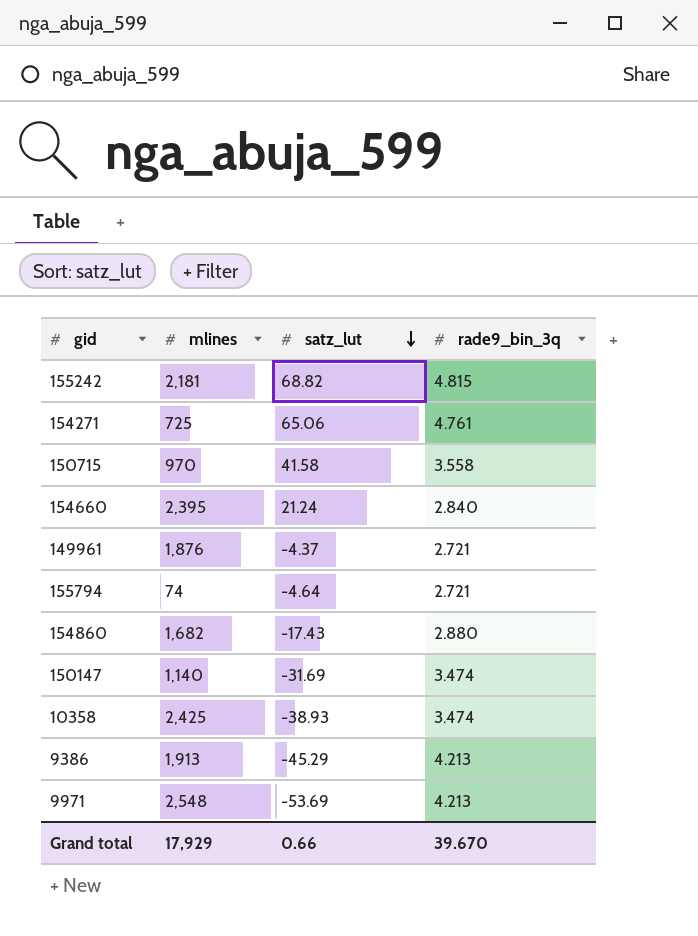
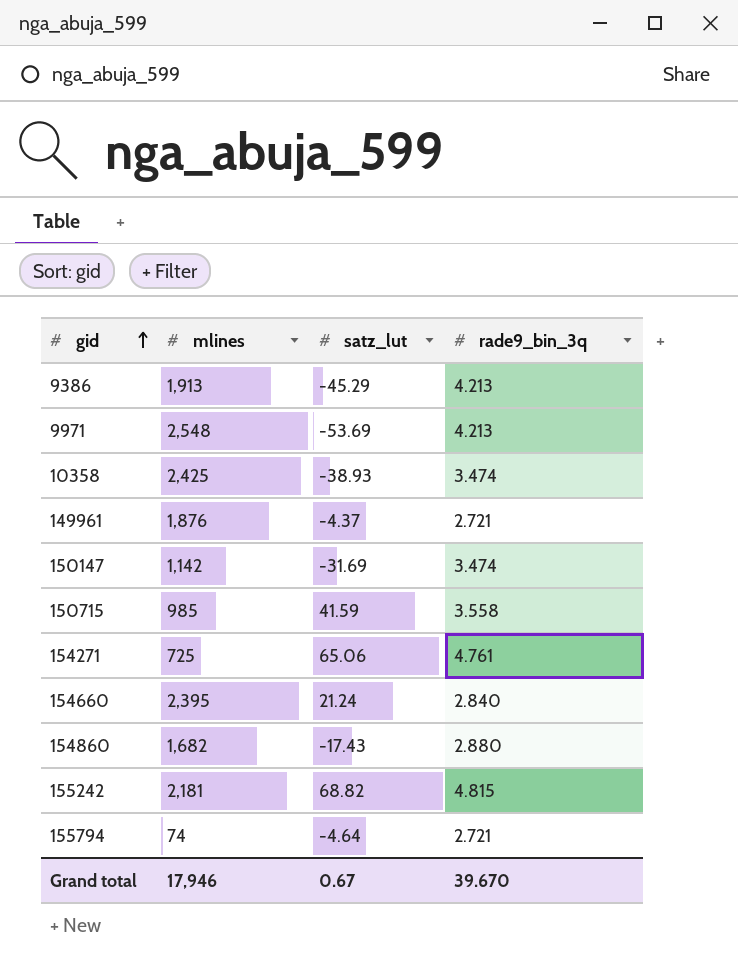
row order: satz_lut descending -> gid ascending
150147 | mlines: 1,140 -> 1,142
150715 | mlines: 970 -> 985
150715 | satz_lut: 41.58 -> 41.59
Grand total | mlines: 17,929 -> 17,946
Grand total | satz_lut: 0.66 -> 0.67

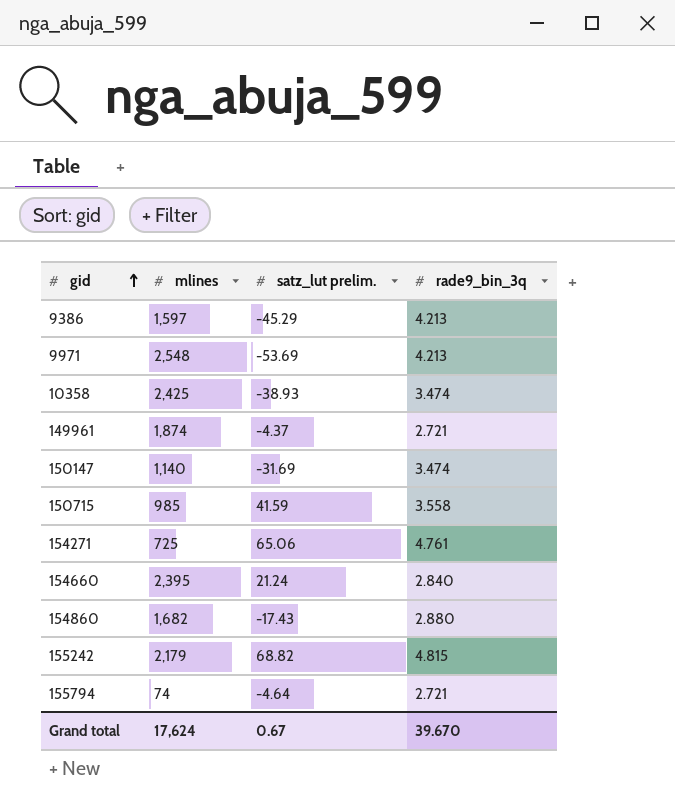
column name: satz_lut -> satz_lut prelim.
9386 | mlines: 1,913 -> 1,597
149961 | mlines: 1,876 -> 1,874
150147 | mlines: 1,142 -> 1,140
155242 | mlines: 2,181 -> 2,179
Grand total | mlines: 17,946 -> 17,624

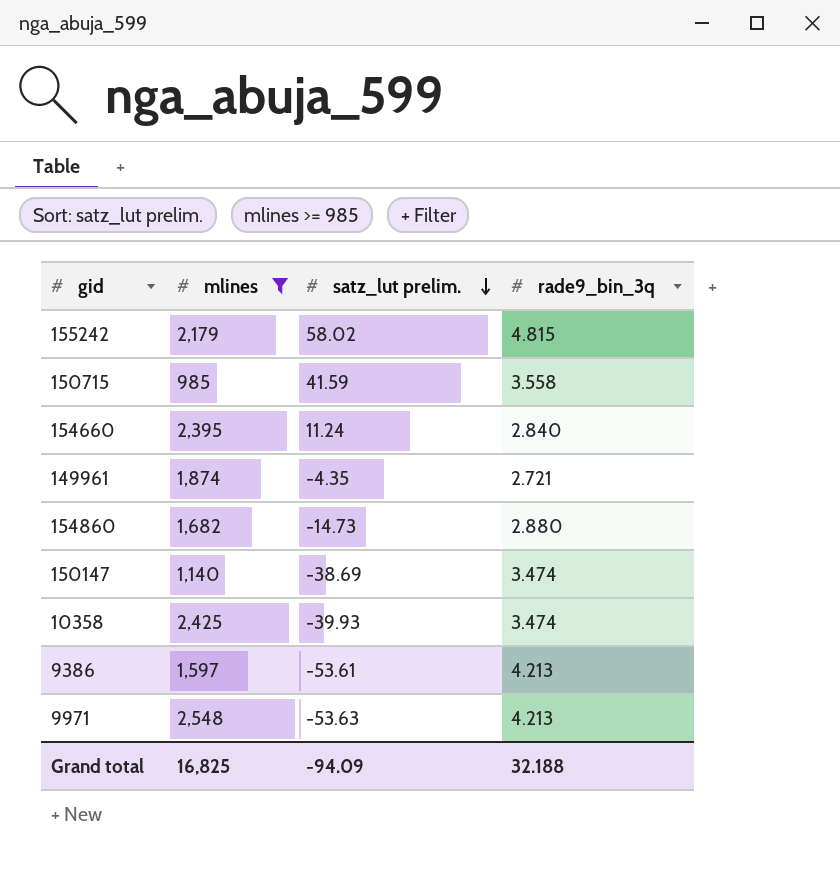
filter: none -> mlines >= 985
row order: gid ascending -> satz_lut prelim. descending
155242 | satz_lut prelim.: 68.82 -> 58.02
154660 | satz_lut prelim.: 21.24 -> 11.24
149961 | satz_lut prelim.: -4.37 -> -4.35
154860 | satz_lut prelim.: -17.43 -> -14.73
150147 | satz_lut prelim.: -31.69 -> -38.69
10358 | satz_lut prelim.: -38.93 -> -39.93
9386 | satz_lut prelim.: -45.29 -> -53.61
9971 | satz_lut prelim.: -53.69 -> -53.63
Grand total | mlines: 17,624 -> 16,825
Grand total | satz_lut prelim.: 0.67 -> -94.09
Grand total | rade9_bin_3q: 39.670 -> 32.188

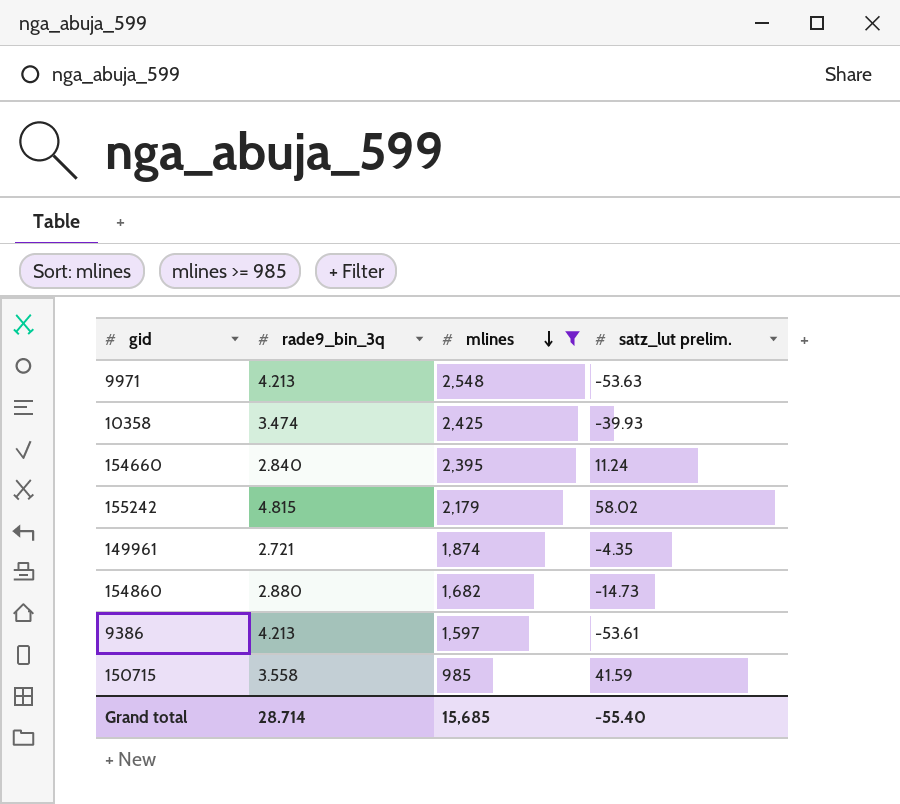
row order: satz_lut prelim. descending -> mlines descending
column rade9_bin_3q | position: 4 -> 2
row 150147: 1,140 | -38.69 | 3.474 -> none
Grand total | rade9_bin_3q: 32.188 -> 28.714
Grand total | mlines: 16,825 -> 15,685
Grand total | satz_lut prelim.: -94.09 -> -55.40

